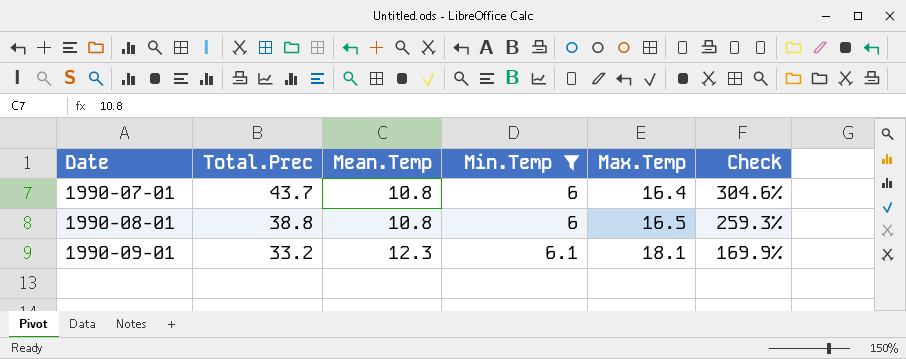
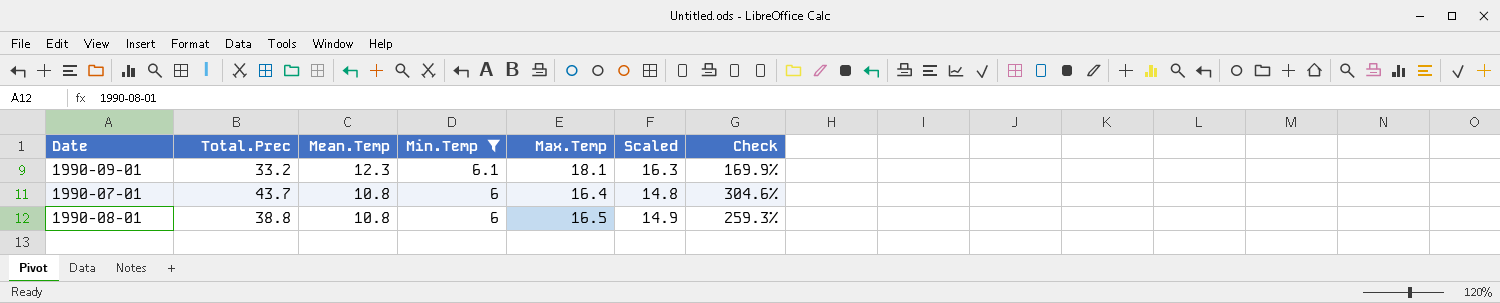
row order: Date ascending -> Mean.Temp descending
column Scaled | formula: none -> [Max.Temp] * 0.9

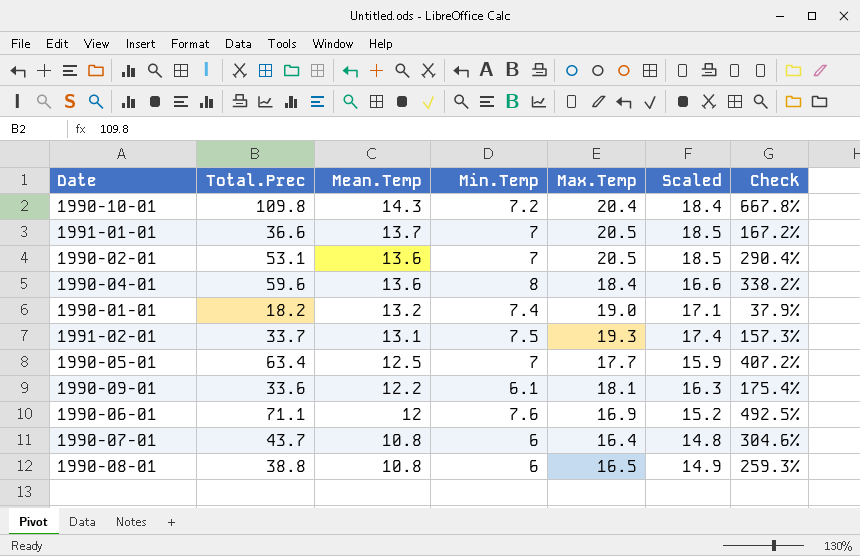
filter: Min.Temp <= 6.1 -> none
1990-09-01 | Total.Prec: 33.2 -> 33.6
1990-09-01 | Mean.Temp: 12.3 -> 12.2
1990-09-01 | Check: 169.9% -> 175.4%

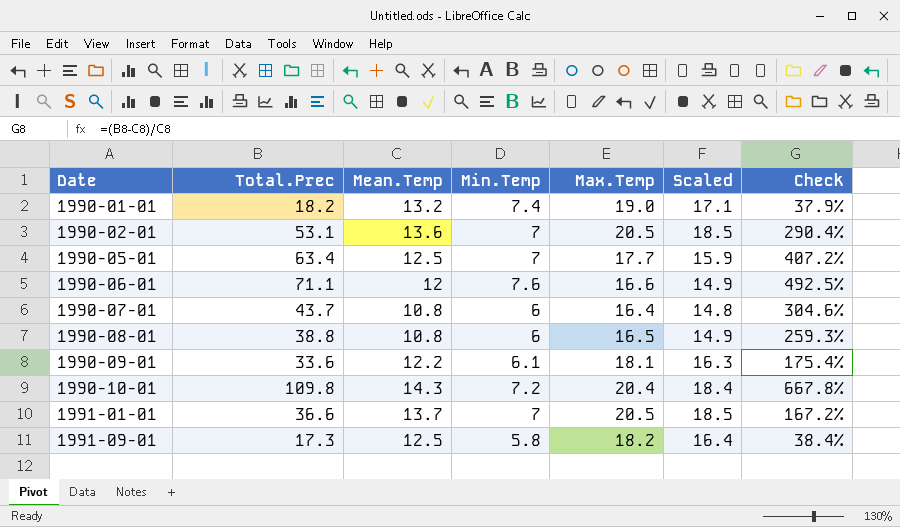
row order: Mean.Temp descending -> Date ascending
row 1990-04-01: 59.6 | 13.6 | 8 | 18.4 | 16.6 | 338.2% -> none
row 1991-02-01: 33.7 | 13.1 | 7.5 | 19.3 | 17.4 | 157.3% -> none
1990-06-01 | Max.Temp: 16.9 -> 16.6
1990-06-01 | Scaled: 15.2 -> 14.9
row 1991-09-01: none -> 17.3 | 12.5 | 5.8 | 18.2 | 16.4 | 38.4%

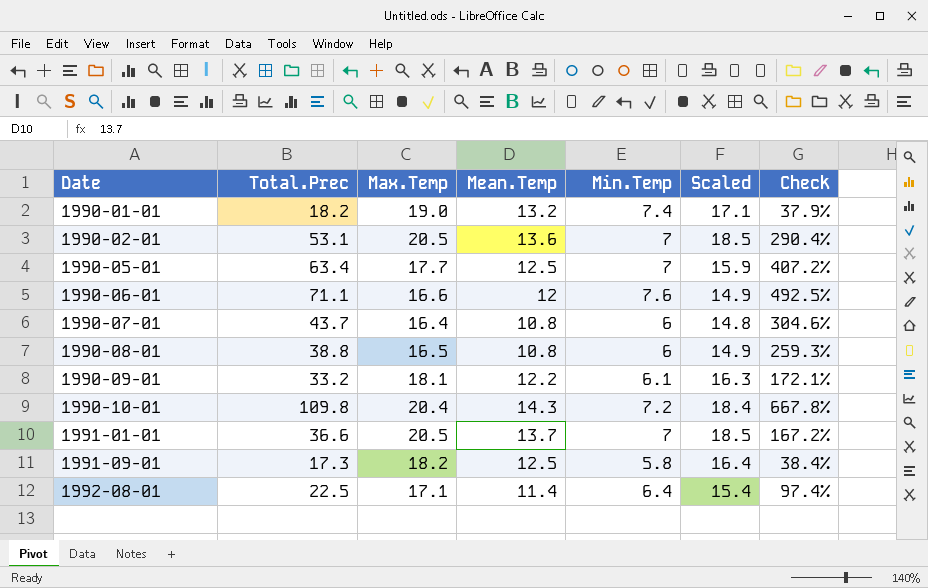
column Max.Temp | position: 5 -> 3
1990-09-01 | Total.Prec: 33.6 -> 33.2
1990-09-01 | Check: 175.4% -> 172.1%
row 1992-08-01: none -> 22.5 | 17.1 | 11.4 | 6.4 | 15.4 | 97.4%

